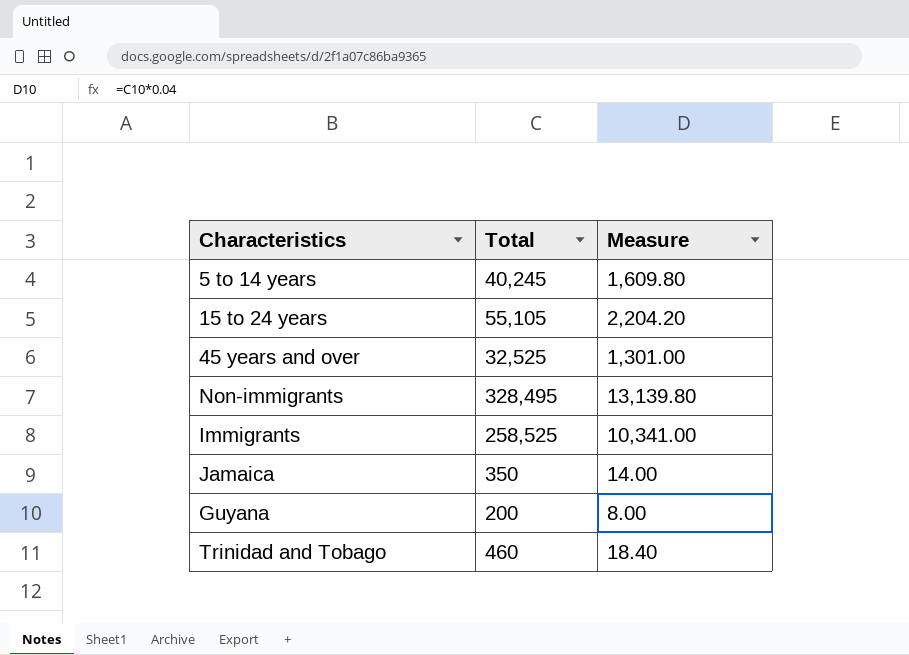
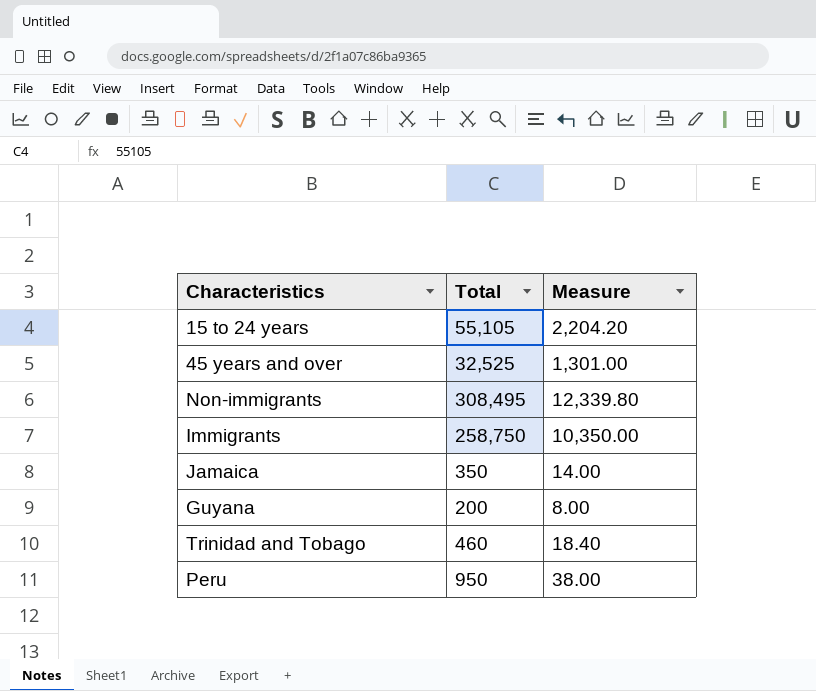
row 5 to 14 years: 40,245 | 1,609.80 -> none
Non-immigrants | Total: 328,495 -> 308,495
Non-immigrants | Measure: 13,139.80 -> 12,339.80
Immigrants | Total: 258,525 -> 258,750
Immigrants | Measure: 10,341.00 -> 10,350.00
row Peru: none -> 950 | 38.00

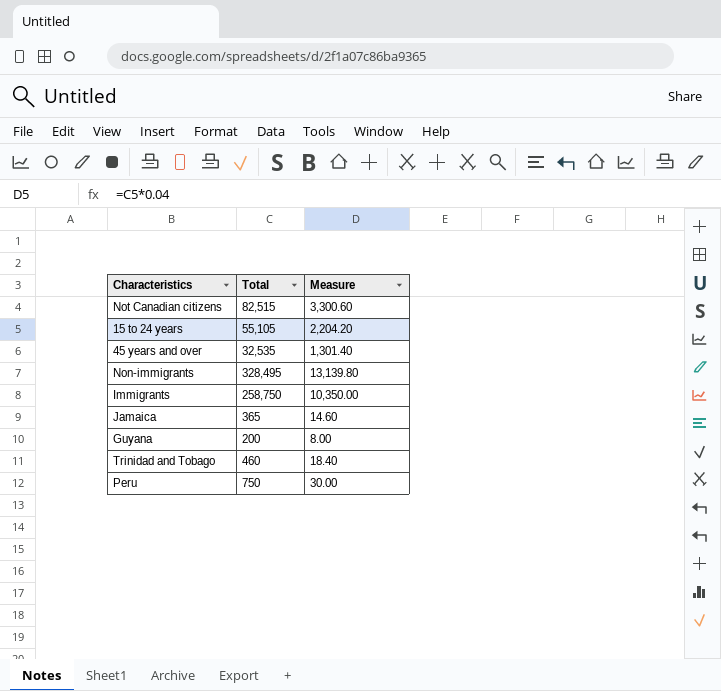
row Not Canadian citizens: none -> 82,515 | 3,300.60
45 years and over | Total: 32,525 -> 32,535
45 years and over | Measure: 1,301.00 -> 1,301.40
Non-immigrants | Total: 308,495 -> 328,495
Non-immigrants | Measure: 12,339.80 -> 13,139.80
Jamaica | Total: 350 -> 365
Jamaica | Measure: 14.00 -> 14.60
Peru | Total: 950 -> 750
Peru | Measure: 38.00 -> 30.00

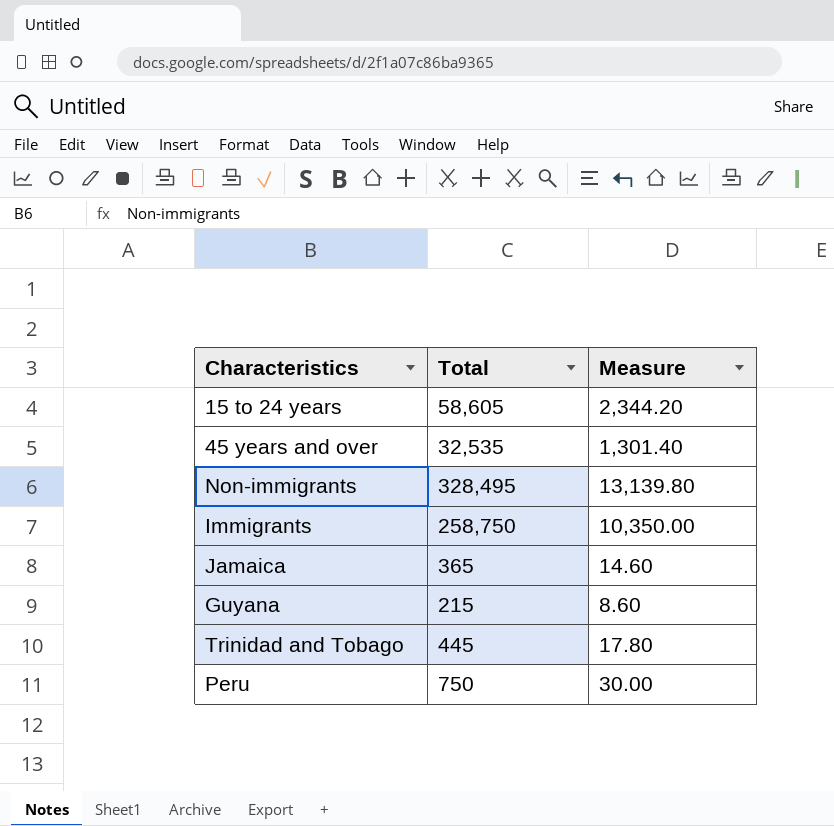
row Not Canadian citizens: 82,515 | 3,300.60 -> none
15 to 24 years | Total: 55,105 -> 58,605
15 to 24 years | Measure: 2,204.20 -> 2,344.20
Guyana | Total: 200 -> 215
Guyana | Measure: 8.00 -> 8.60
Trinidad and Tobago | Total: 460 -> 445
Trinidad and Tobago | Measure: 18.40 -> 17.80

